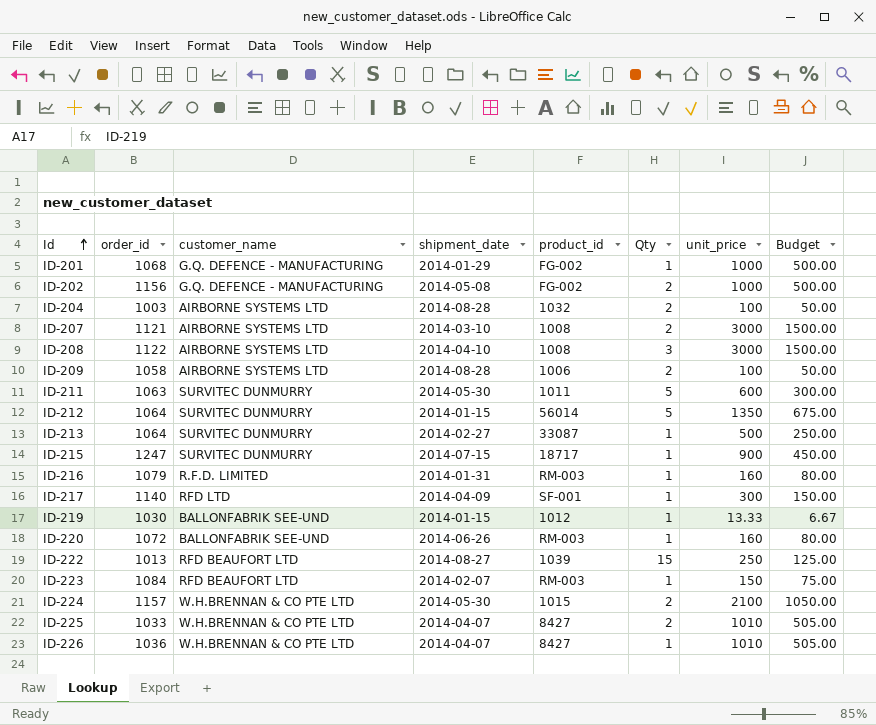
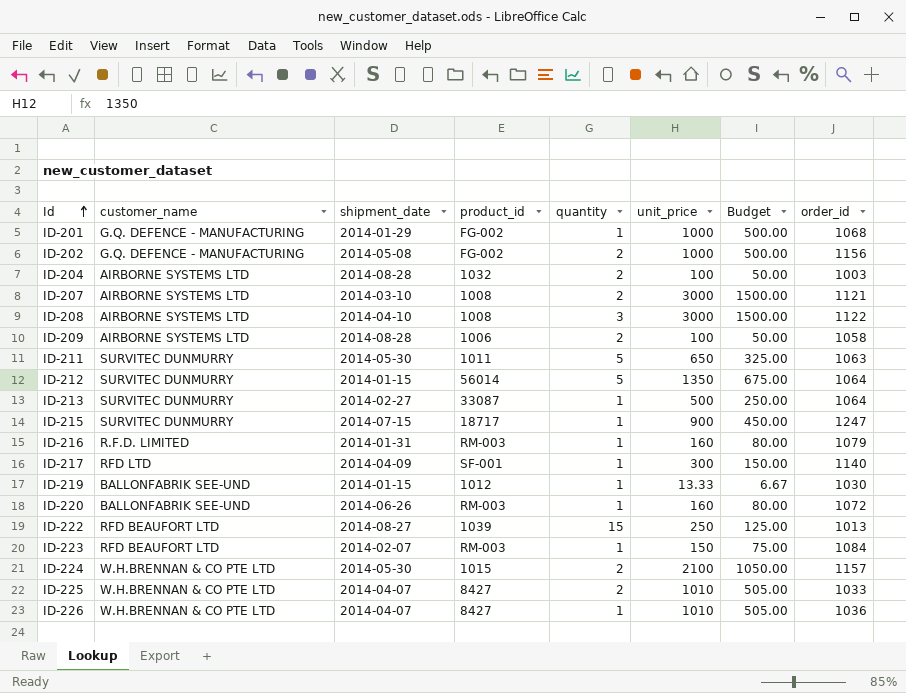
column name: Qty -> quantity
column order_id | position: 2 -> 8
ID-211 | unit_price: 600 -> 650
ID-211 | Budget: 300.00 -> 325.00

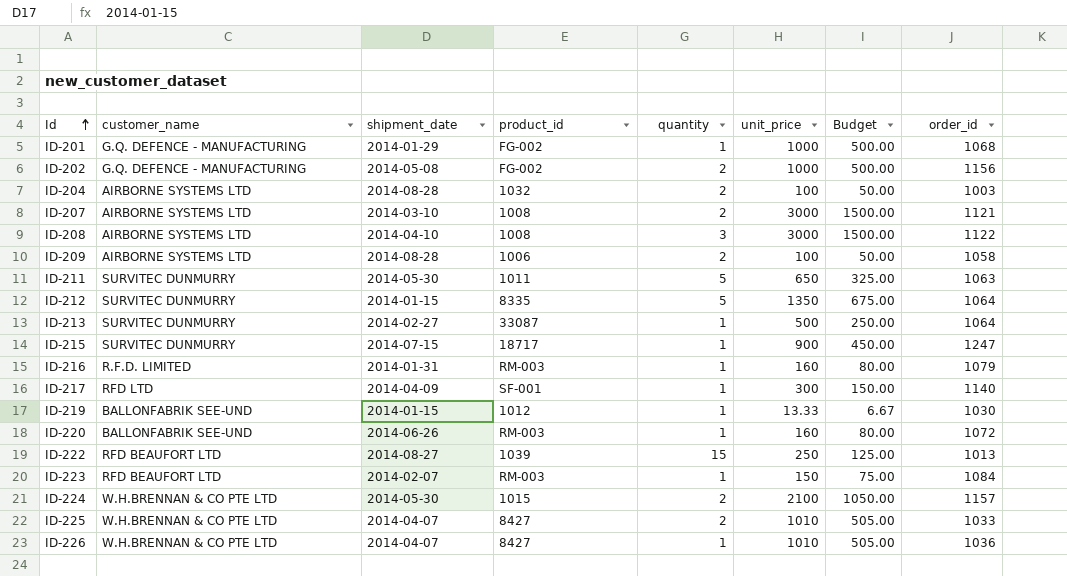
ID-212 | product_id: 56014 -> 8335

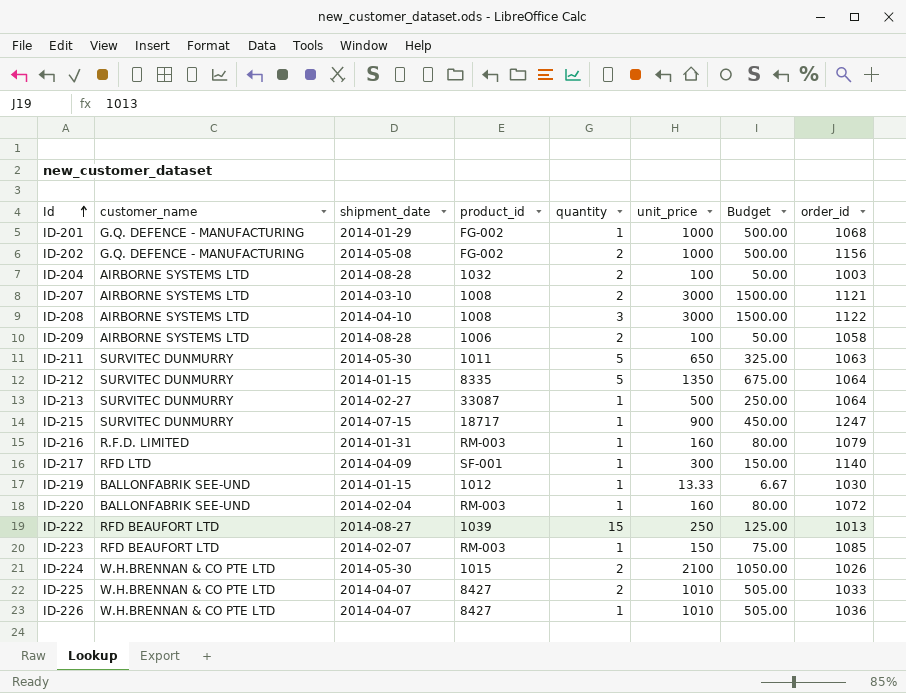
ID-220 | shipment_date: 2014-06-26 -> 2014-02-04
ID-223 | order_id: 1084 -> 1085
ID-224 | order_id: 1157 -> 1026

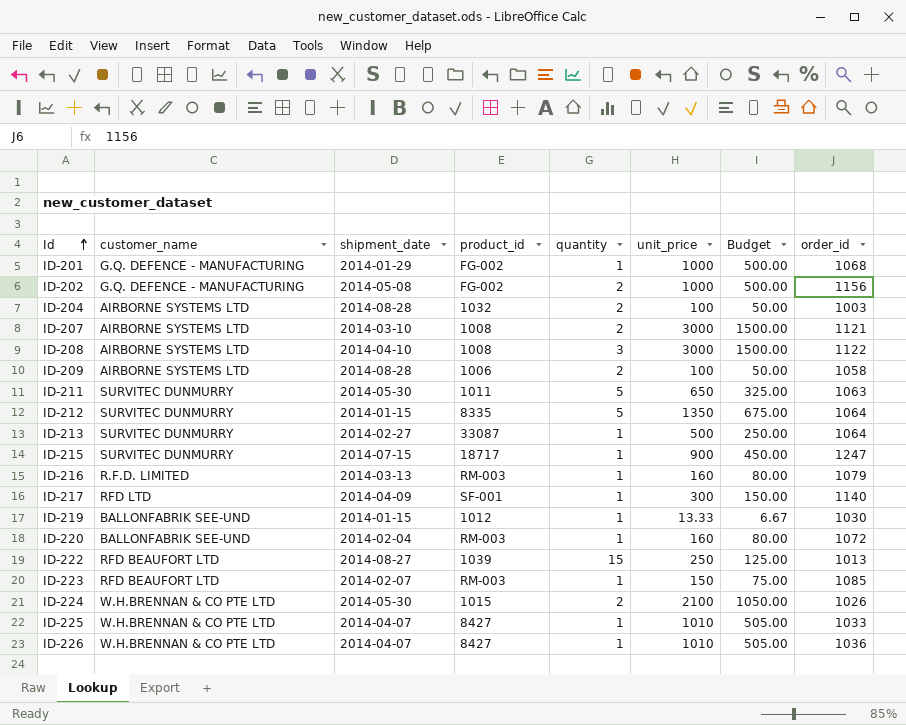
ID-216 | shipment_date: 2014-01-31 -> 2014-03-13
ID-225 | quantity: 2 -> 1

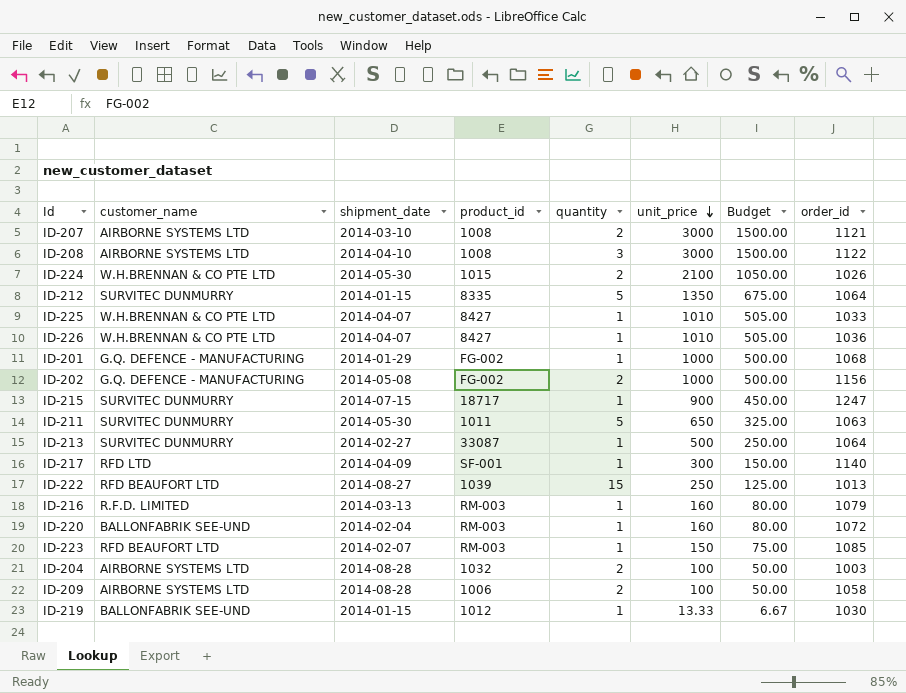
row order: Id ascending -> unit_price descending

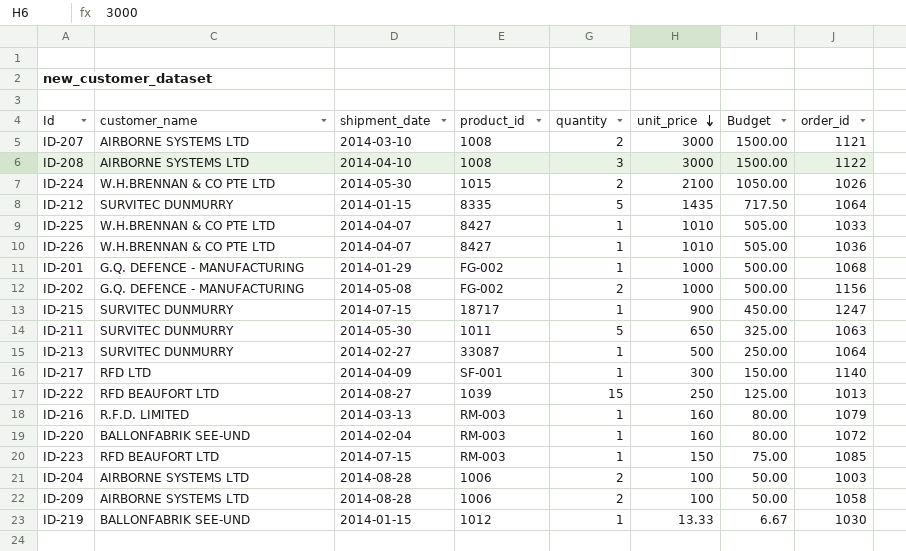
ID-212 | unit_price: 1350 -> 1435
ID-212 | Budget: 675.00 -> 717.50
ID-223 | shipment_date: 2014-02-07 -> 2014-07-15
ID-204 | product_id: 1032 -> 1006

